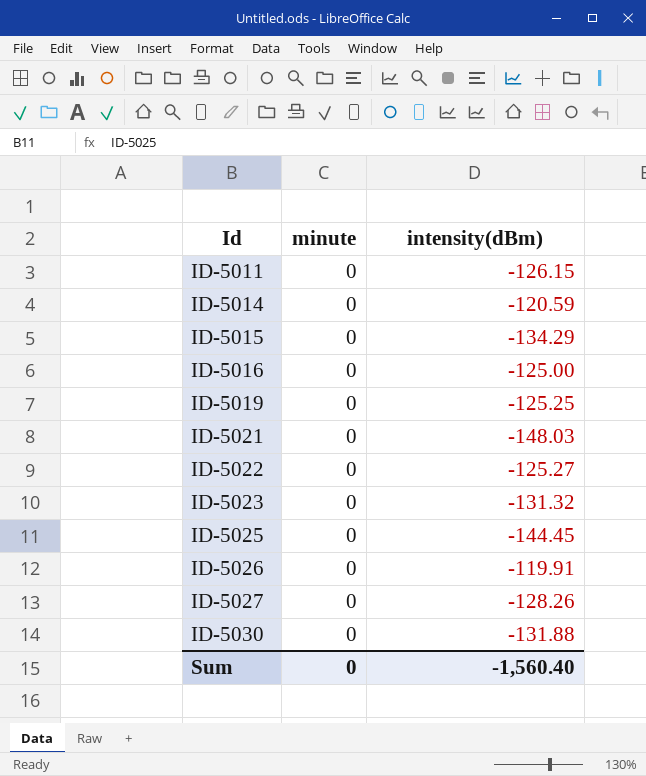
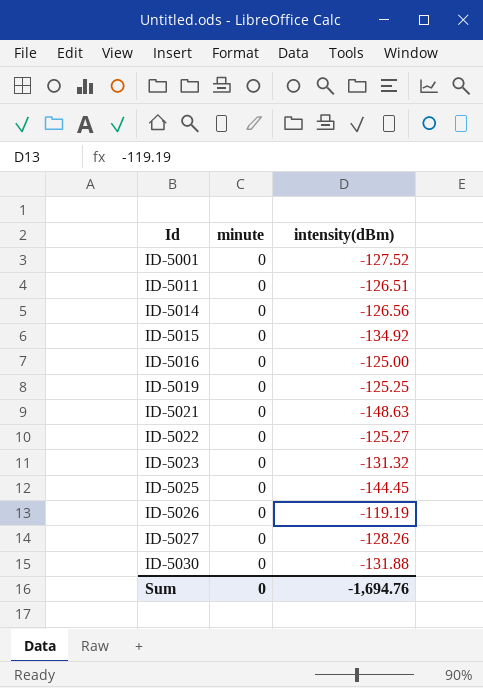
row ID-5001: none -> 0 | -127.52
ID-5011 | intensity(dBm): -126.15 -> -126.51
ID-5014 | intensity(dBm): -120.59 -> -126.56
ID-5015 | intensity(dBm): -134.29 -> -134.92
ID-5021 | intensity(dBm): -148.03 -> -148.63
ID-5026 | intensity(dBm): -119.91 -> -119.19
Sum | intensity(dBm): -1,560.40 -> -1,694.76

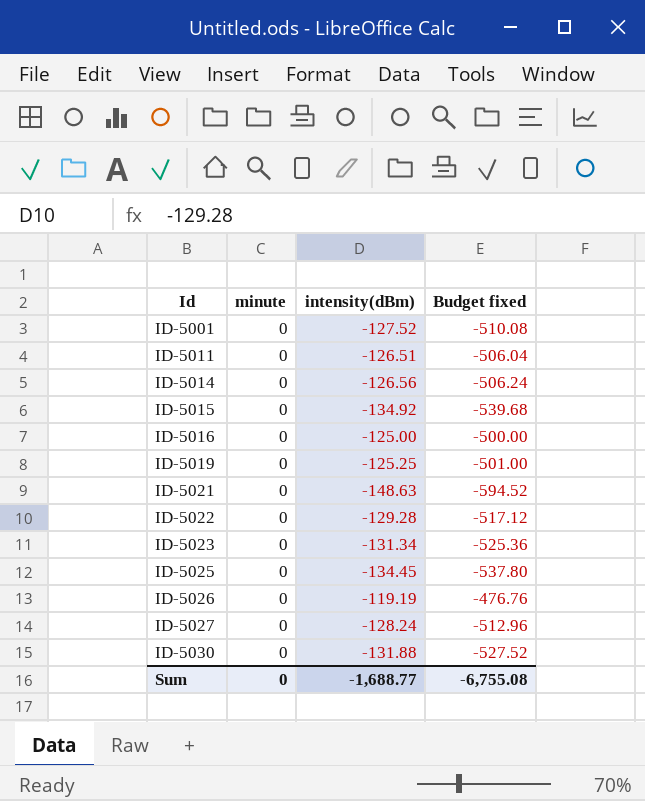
column Budget fixed | formula: none -> [intensity(dBm)] * 4
ID-5022 | intensity(dBm): -125.27 -> -129.28
ID-5023 | intensity(dBm): -131.32 -> -131.34
ID-5025 | intensity(dBm): -144.45 -> -134.45
ID-5027 | intensity(dBm): -128.26 -> -128.24
Sum | intensity(dBm): -1,694.76 -> -1,688.77

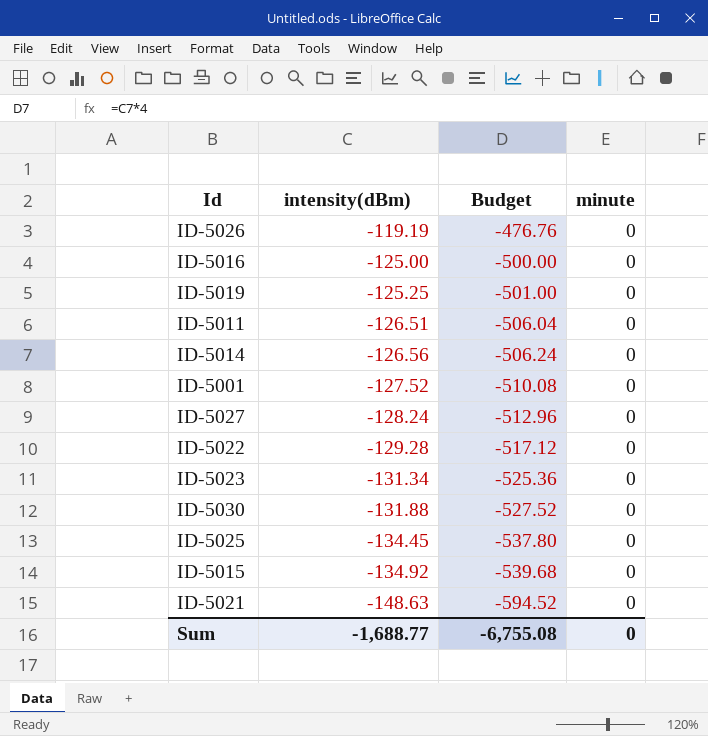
row order: Id ascending -> intensity(dBm) descending
column name: Budget fixed -> Budget
column minute | position: 2 -> 4

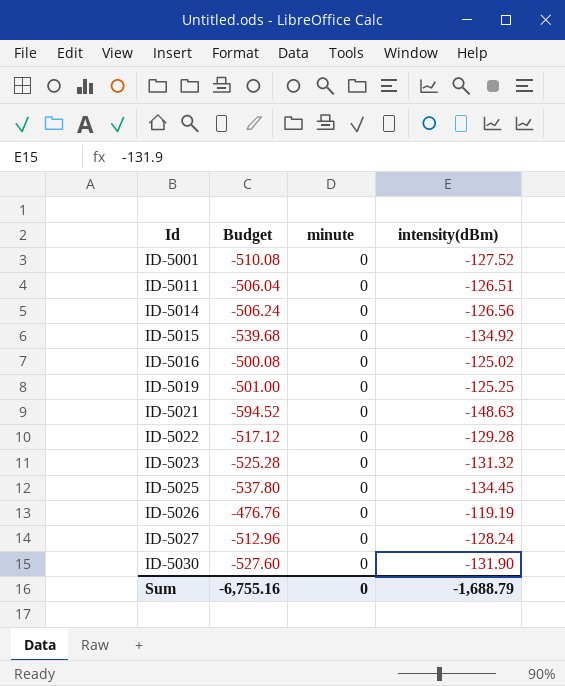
row order: intensity(dBm) descending -> Id ascending
column intensity(dBm) | position: 2 -> 4
ID-5016 | Budget: -500.00 -> -500.08
ID-5016 | intensity(dBm): -125.00 -> -125.02
ID-5023 | Budget: -525.36 -> -525.28
ID-5023 | intensity(dBm): -131.34 -> -131.32
ID-5030 | Budget: -527.52 -> -527.60
ID-5030 | intensity(dBm): -131.88 -> -131.90
Sum | Budget: -6,755.08 -> -6,755.16
Sum | intensity(dBm): -1,688.77 -> -1,688.79

